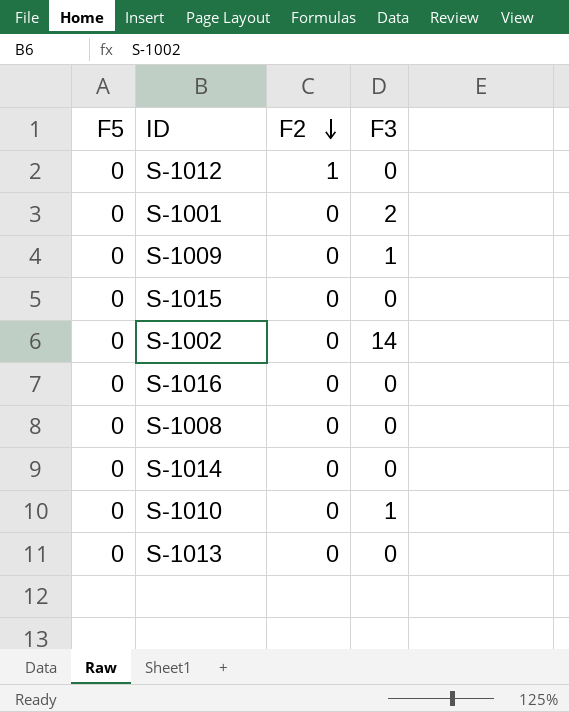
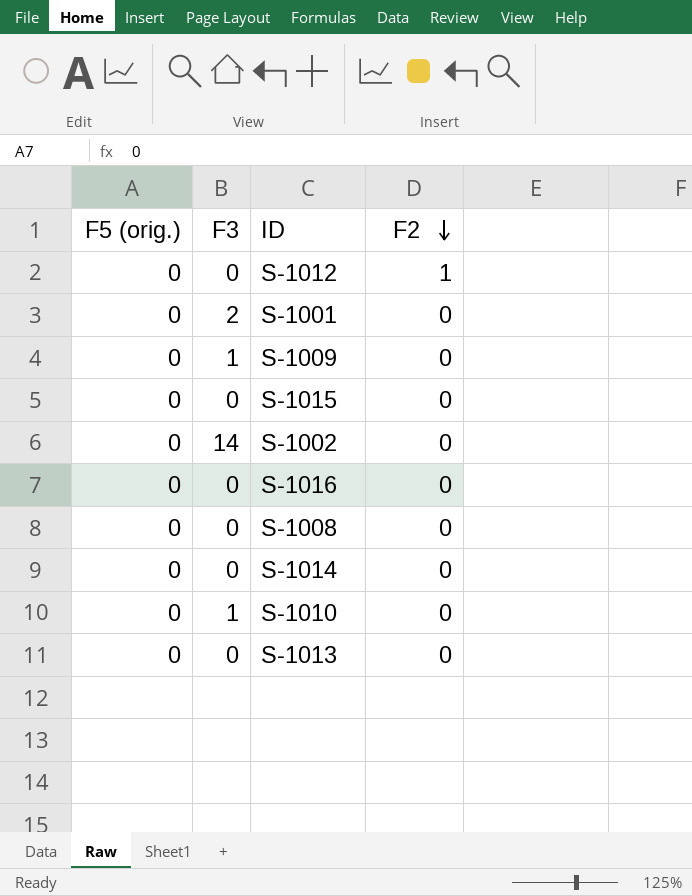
column name: F5 -> F5 (orig.)
column F3 | position: 4 -> 2

